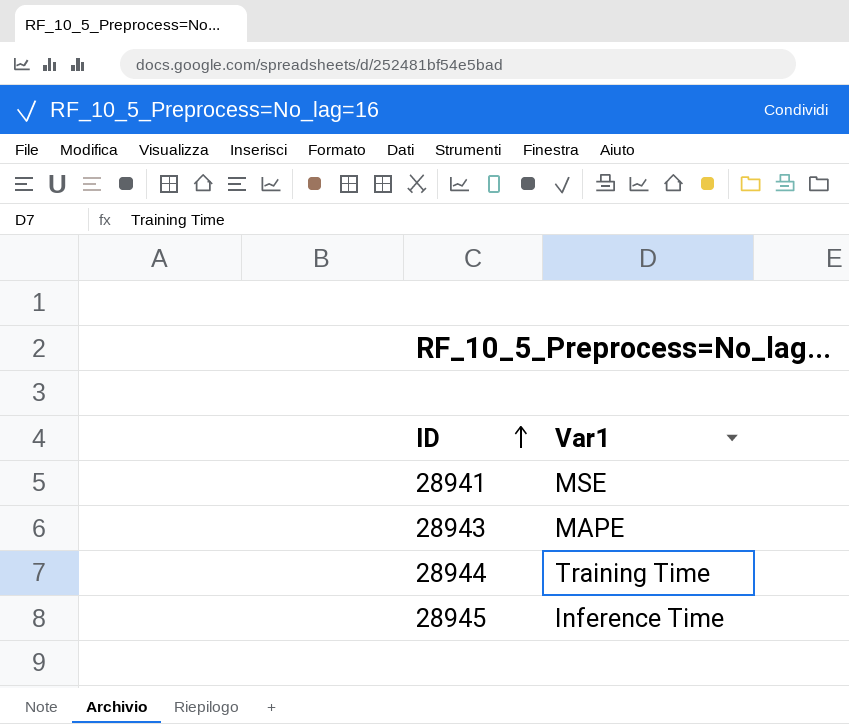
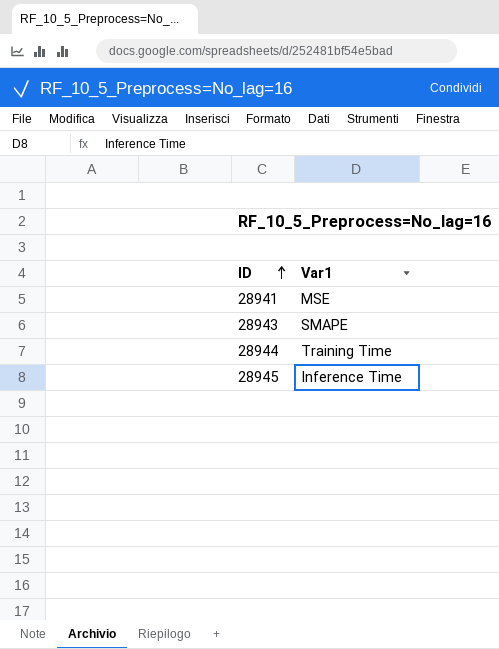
28943 | Var1: MAPE -> SMAPE

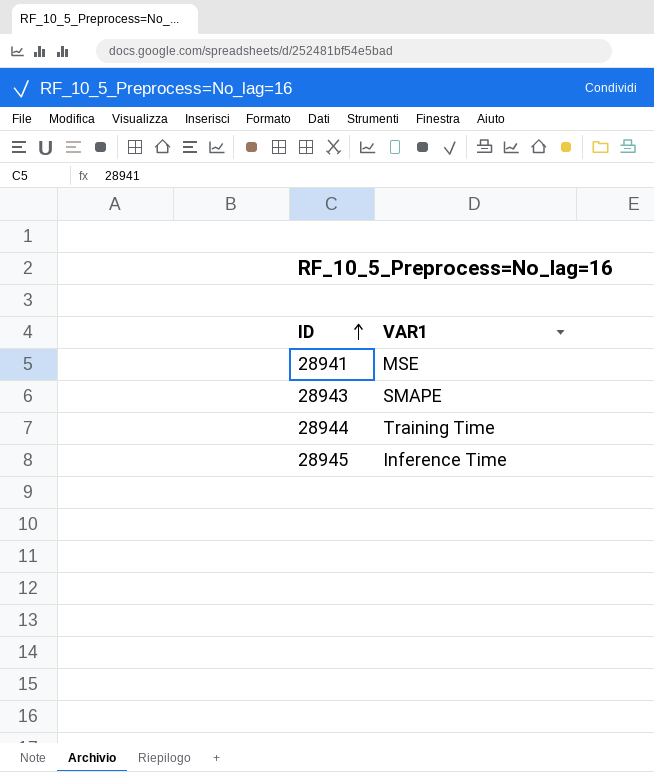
column name: Var1 -> VAR1

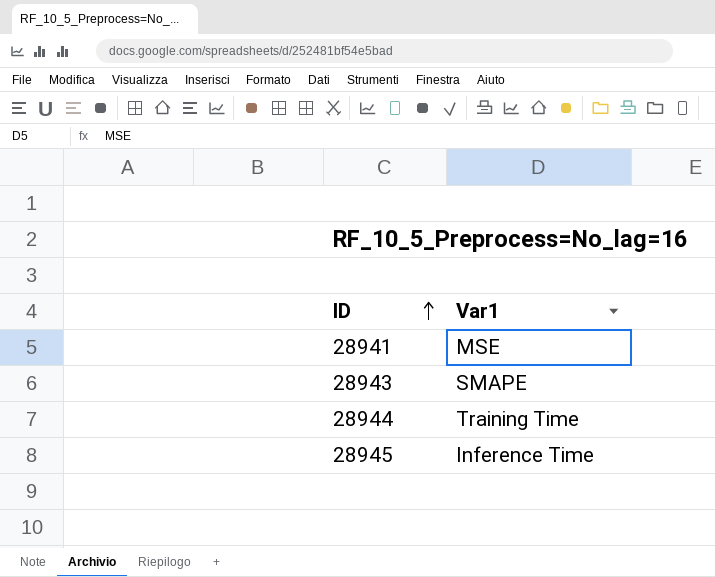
column name: VAR1 -> Var1

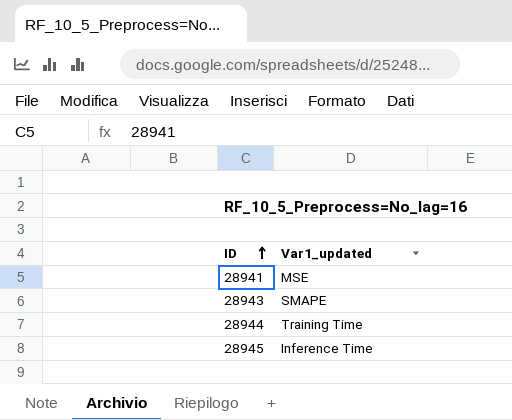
column name: Var1 -> Var1_updated

